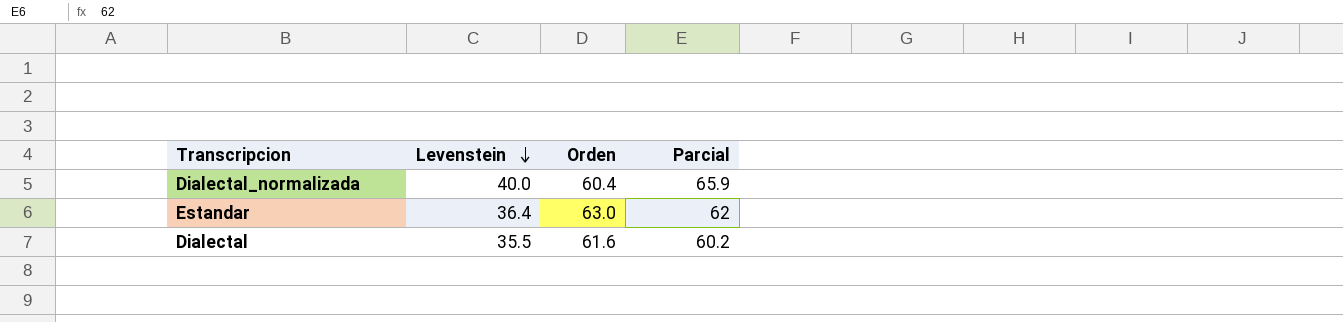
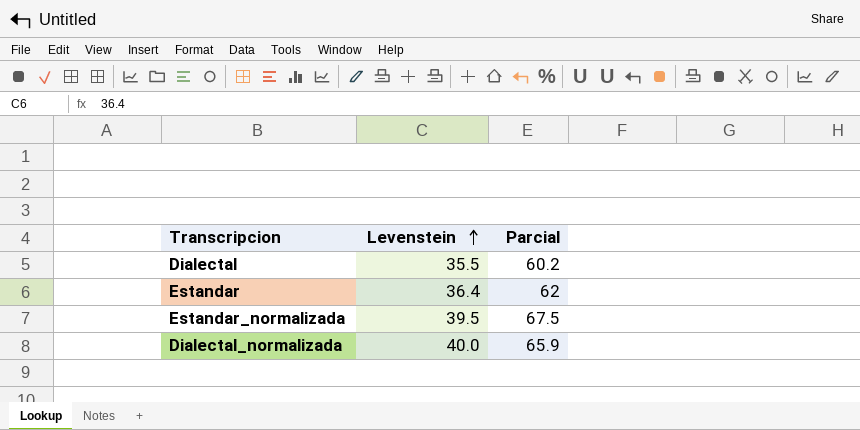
row order: Levenstein descending -> Levenstein ascending
column Orden | position: 3 -> none
row Estandar_normalizada: none -> 39.5 | 67.5

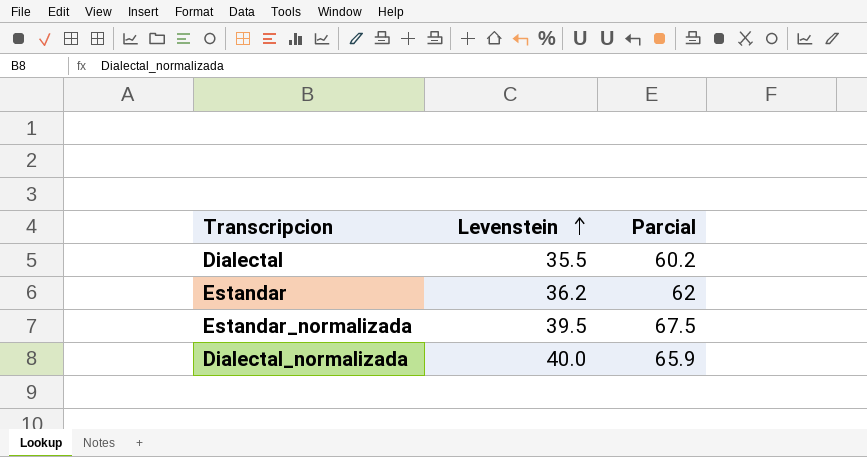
Estandar | Levenstein: 36.4 -> 36.2

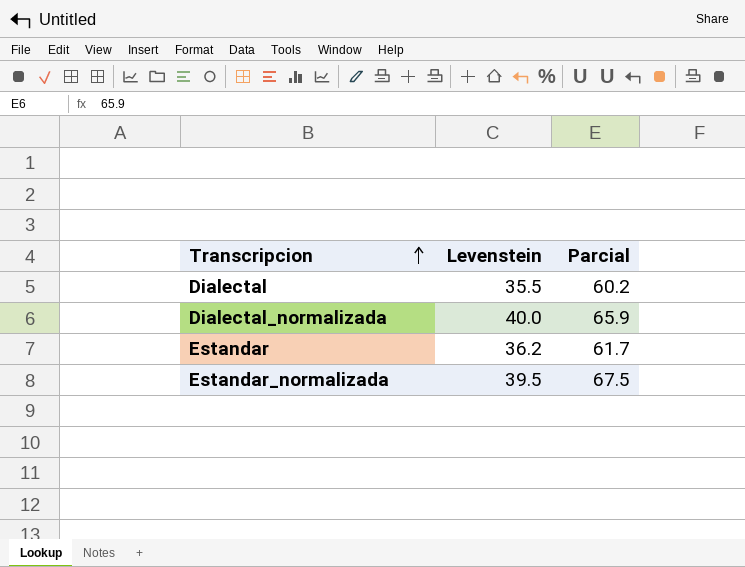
row order: Levenstein ascending -> Transcripcion ascending
Estandar | Parcial: 62 -> 61.7

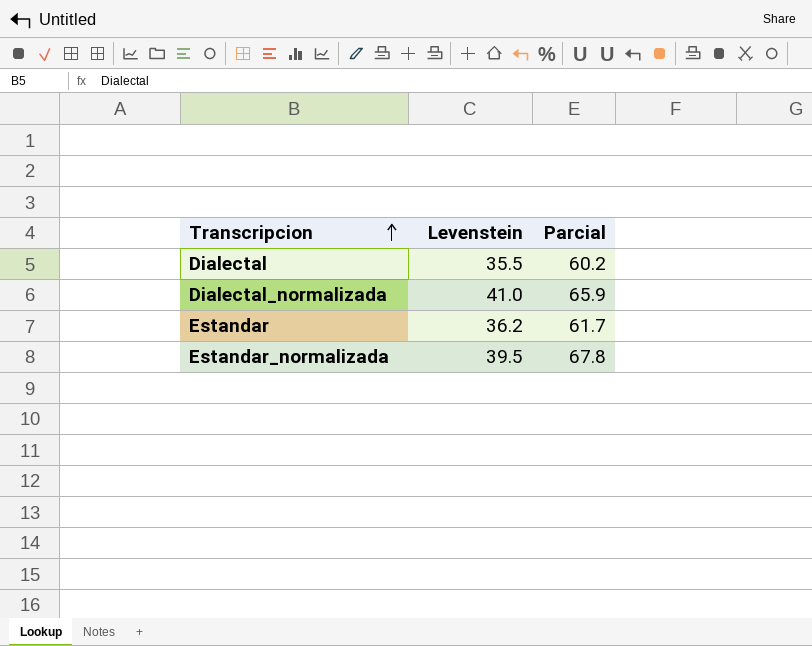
Dialectal_normalizada | Levenstein: 40.0 -> 41.0
Estandar_normalizada | Parcial: 67.5 -> 67.8

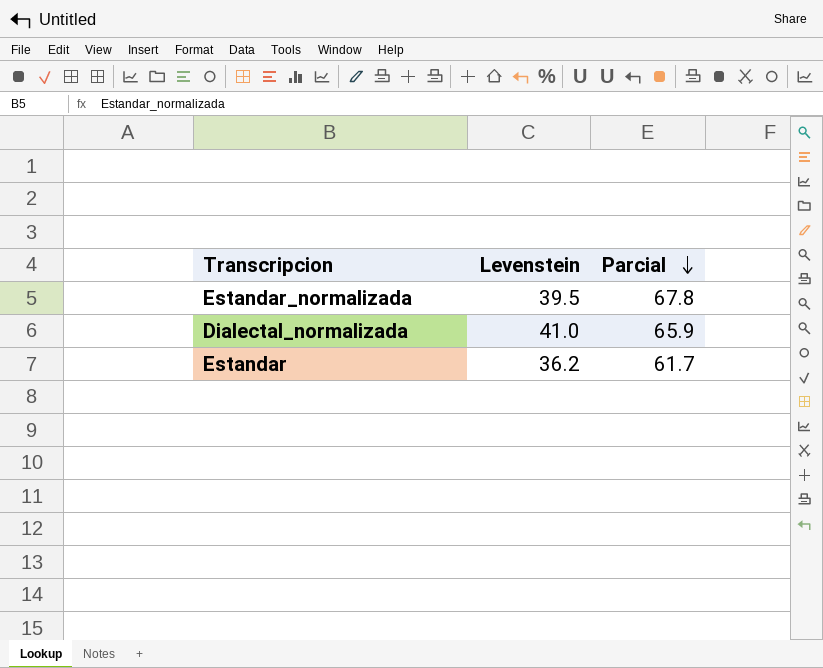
row order: Transcripcion ascending -> Parcial descending
row Dialectal: 35.5 | 60.2 -> none

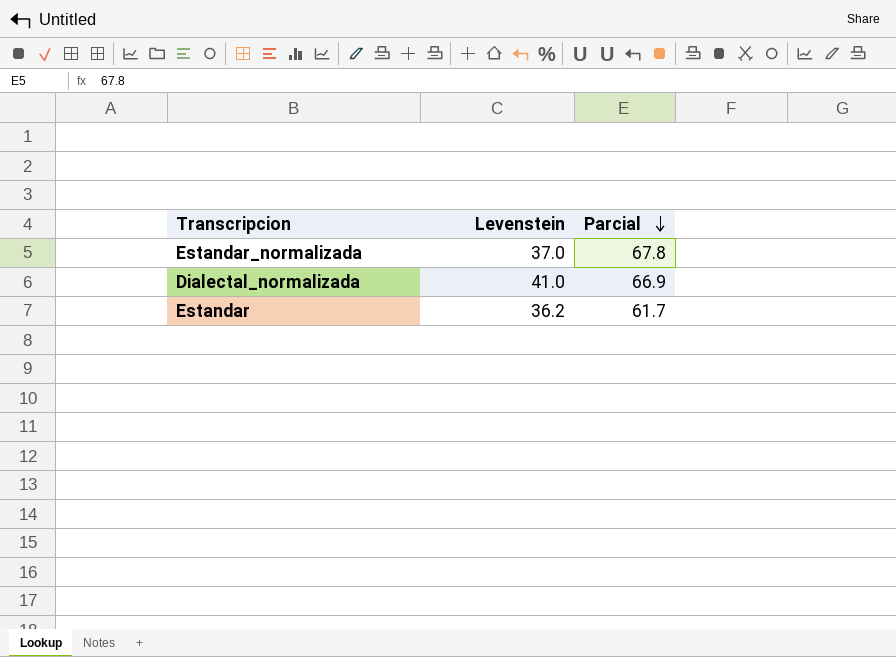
Estandar_normalizada | Levenstein: 39.5 -> 37.0
Dialectal_normalizada | Parcial: 65.9 -> 66.9

